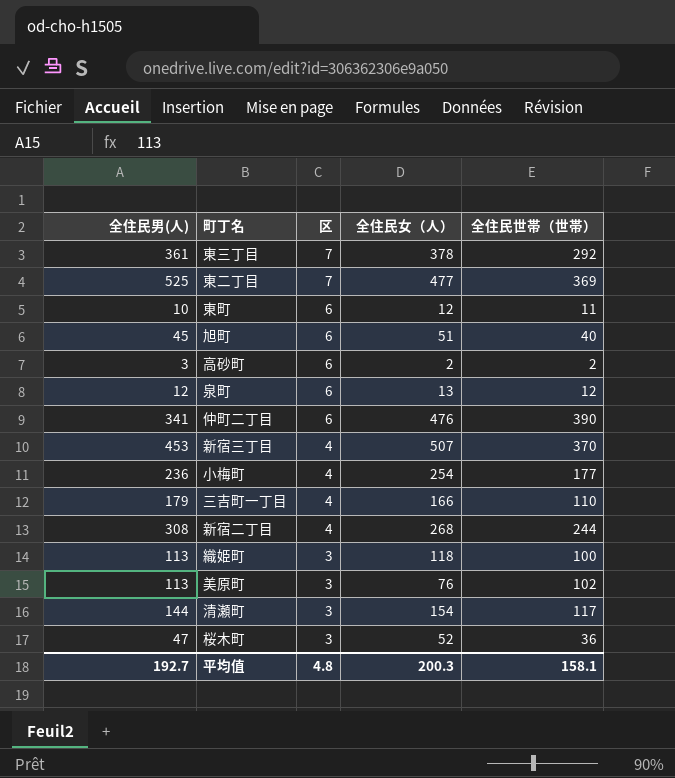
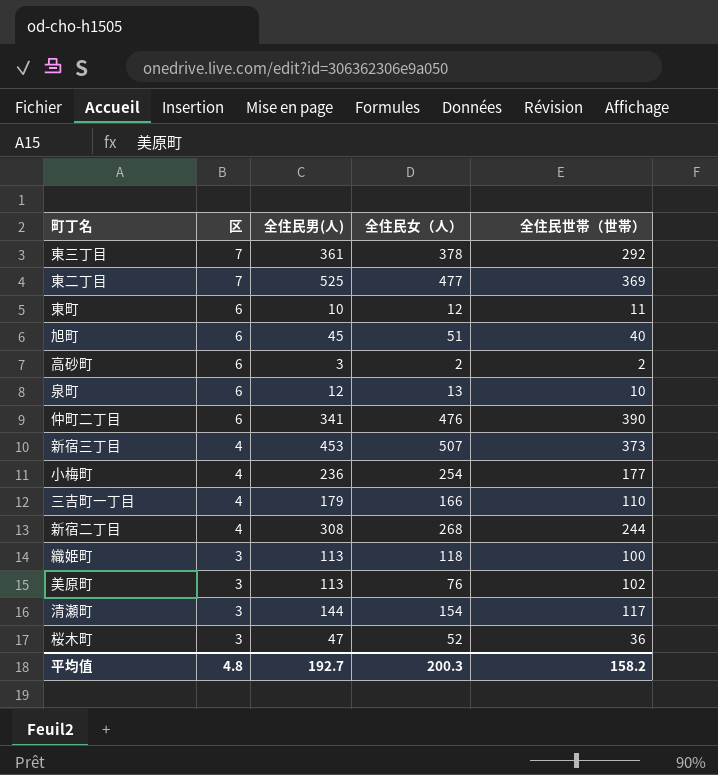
column 全住民男(人) | position: 1 -> 3
泉町 | 全住民世帯（世帯）: 12 -> 10
新宿三丁目 | 全住民世帯（世帯）: 370 -> 373
平均值 | 全住民世帯（世帯）: 158.1 -> 158.2

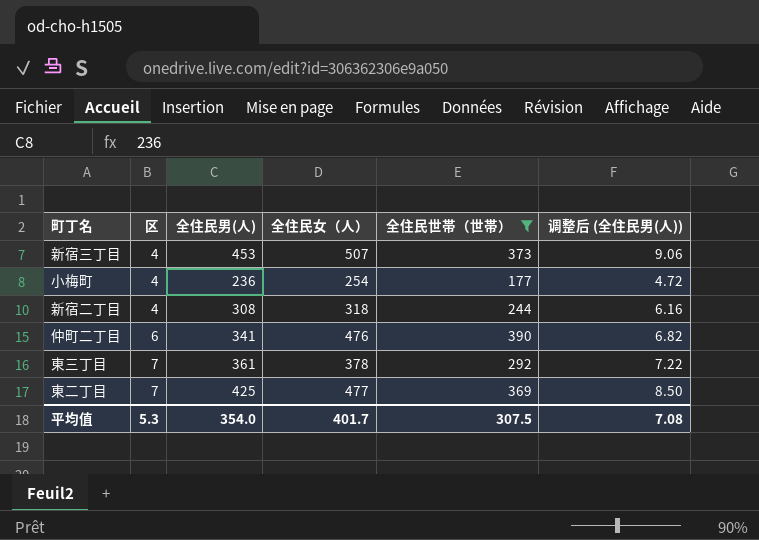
filter: none -> 全住民世帯（世帯） >= 177
row order: 区 descending -> 区 ascending
column 调整后 (全住民男(人)) | formula: none -> [全住民男(人)] * 0.02
新宿二丁目 | 全住民女（人）: 268 -> 318
東二丁目 | 全住民男(人): 525 -> 425
平均值 | 区: 4.8 -> 5.3
平均值 | 全住民男(人): 192.7 -> 354.0
平均值 | 全住民女（人）: 200.3 -> 401.7
平均值 | 全住民世帯（世帯）: 158.2 -> 307.5

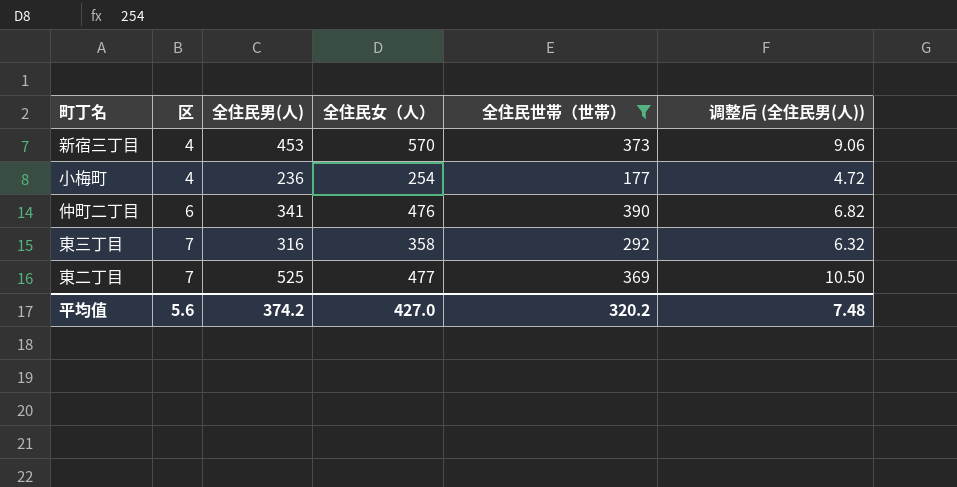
row 新宿二丁目: 4 | 308 | 318 | 244 | 6.16 -> none
新宿三丁目 | 全住民女（人）: 507 -> 570
東三丁目 | 全住民男(人): 361 -> 316
東三丁目 | 全住民女（人）: 378 -> 358
東三丁目 | 调整后 (全住民男(人)): 7.22 -> 6.32
東二丁目 | 全住民男(人): 425 -> 525
東二丁目 | 调整后 (全住民男(人)): 8.50 -> 10.50
平均值 | 区: 5.3 -> 5.6
平均值 | 全住民男(人): 354.0 -> 374.2
平均值 | 全住民女（人）: 401.7 -> 427.0
平均值 | 全住民世帯（世帯）: 307.5 -> 320.2
平均值 | 调整后 (全住民男(人)): 7.08 -> 7.48

